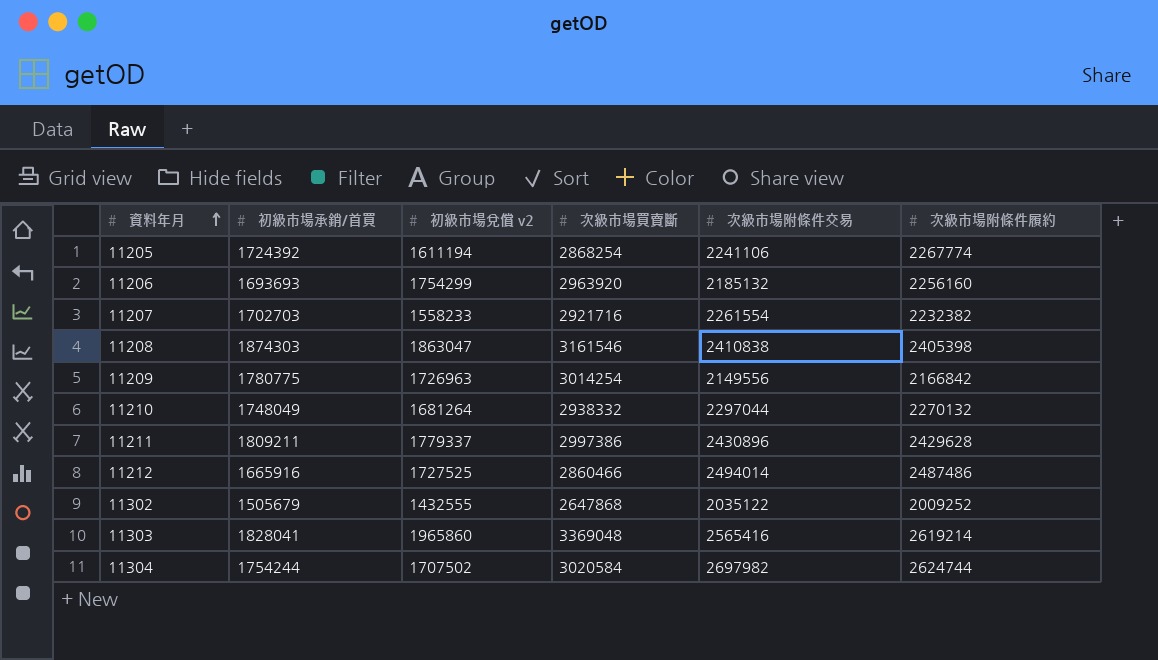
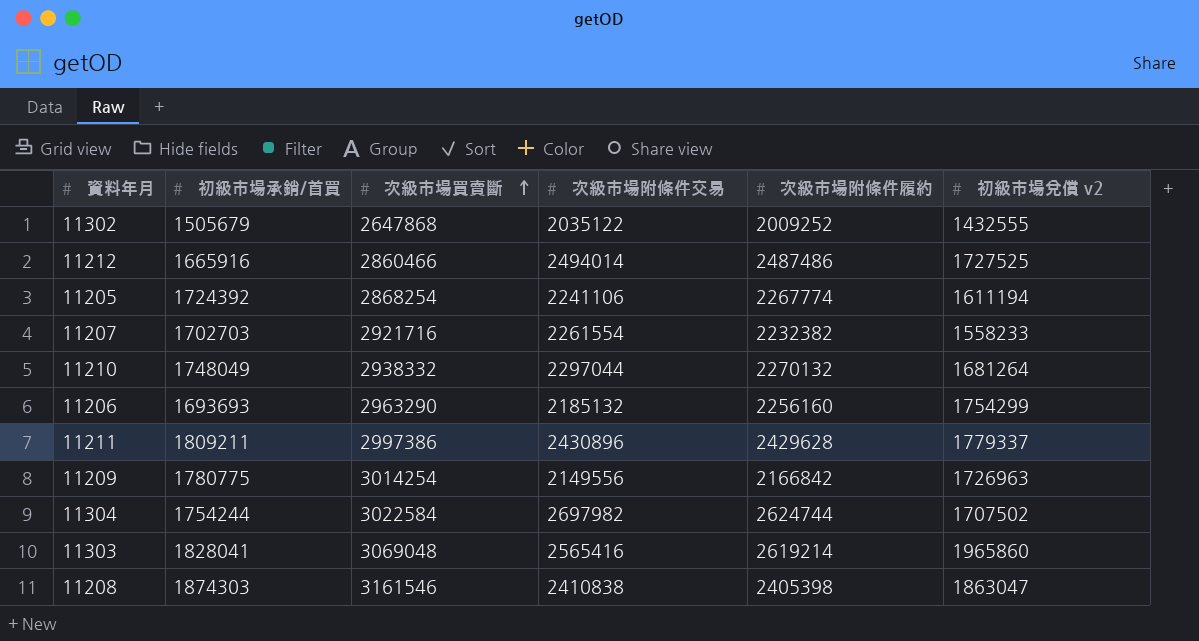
row order: 資料年月 ascending -> 次級市場買賣斷 ascending
column 初級市場兌償 v2 | position: 3 -> 6
11206 | 次級市場買賣斷: 2963920 -> 2963290
11304 | 次級市場買賣斷: 3020584 -> 3022584
11303 | 次級市場買賣斷: 3369048 -> 3069048

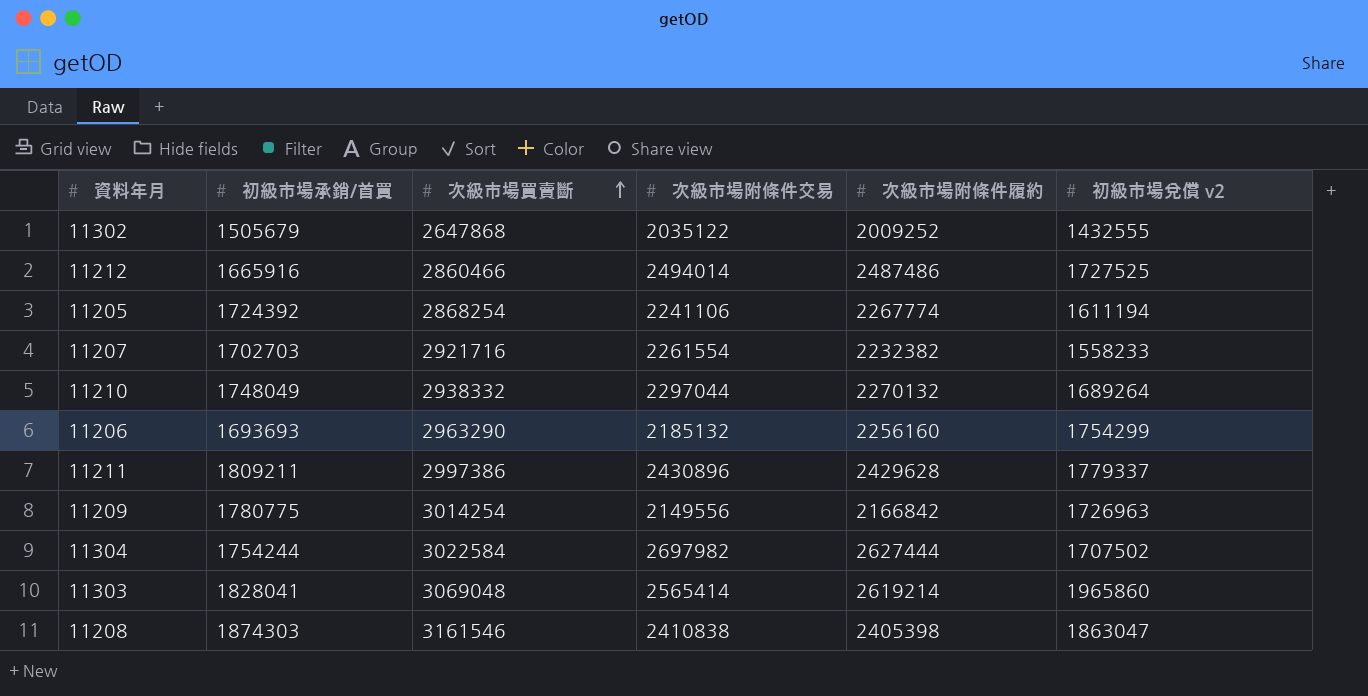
11210 | 初級市場兌償 v2: 1681264 -> 1689264
11304 | 次級市場附條件履約: 2624744 -> 2627444
11303 | 次級市場附條件交易: 2565416 -> 2565414

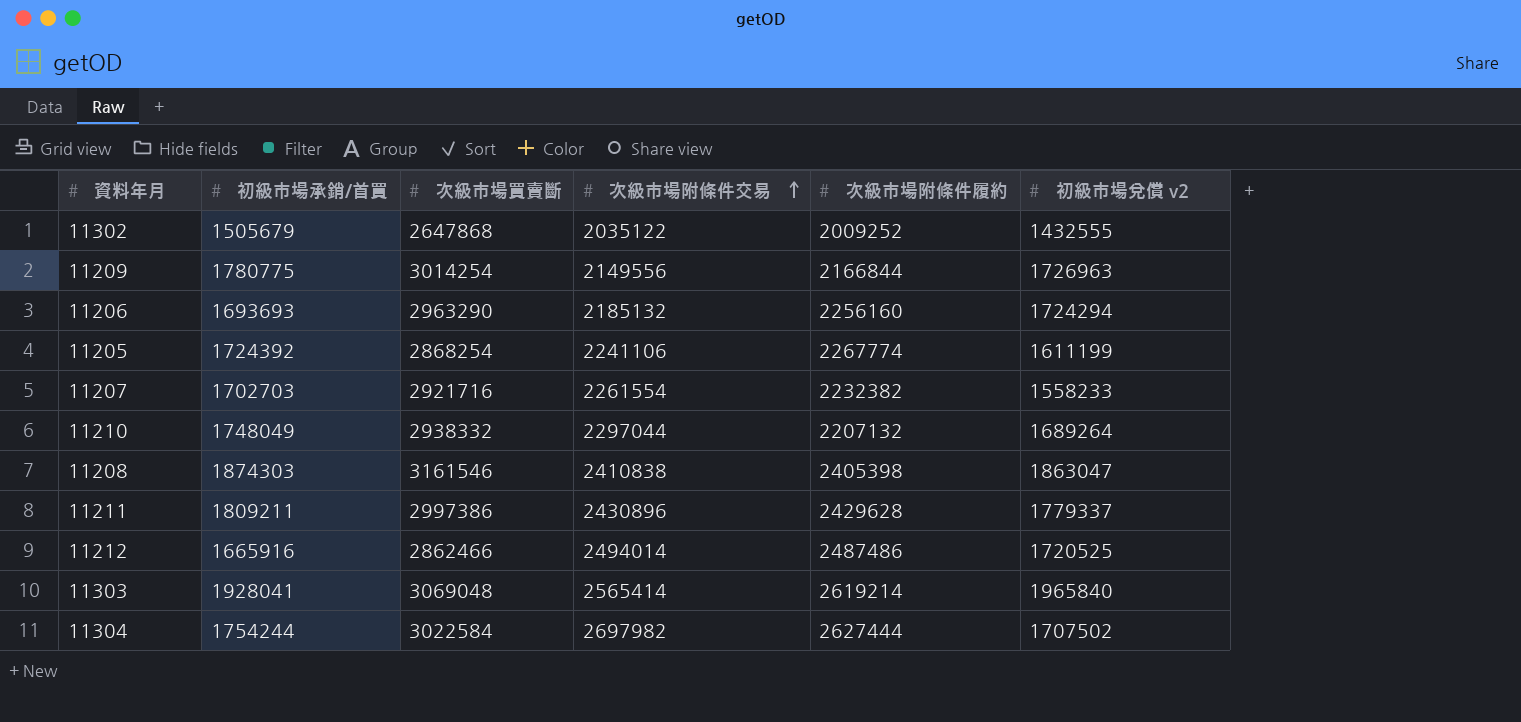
row order: 次級市場買賣斷 ascending -> 次級市場附條件交易 ascending
11209 | 次級市場附條件履約: 2166842 -> 2166844
11206 | 初級市場兌償 v2: 1754299 -> 1724294
11205 | 初級市場兌償 v2: 1611194 -> 1611199
11210 | 次級市場附條件履約: 2270132 -> 2207132
11212 | 次級市場買賣斷: 2860466 -> 2862466
11212 | 初級市場兌償 v2: 1727525 -> 1720525
11303 | 初級市場承銷/首買: 1828041 -> 1928041
11303 | 初級市場兌償 v2: 1965860 -> 1965840

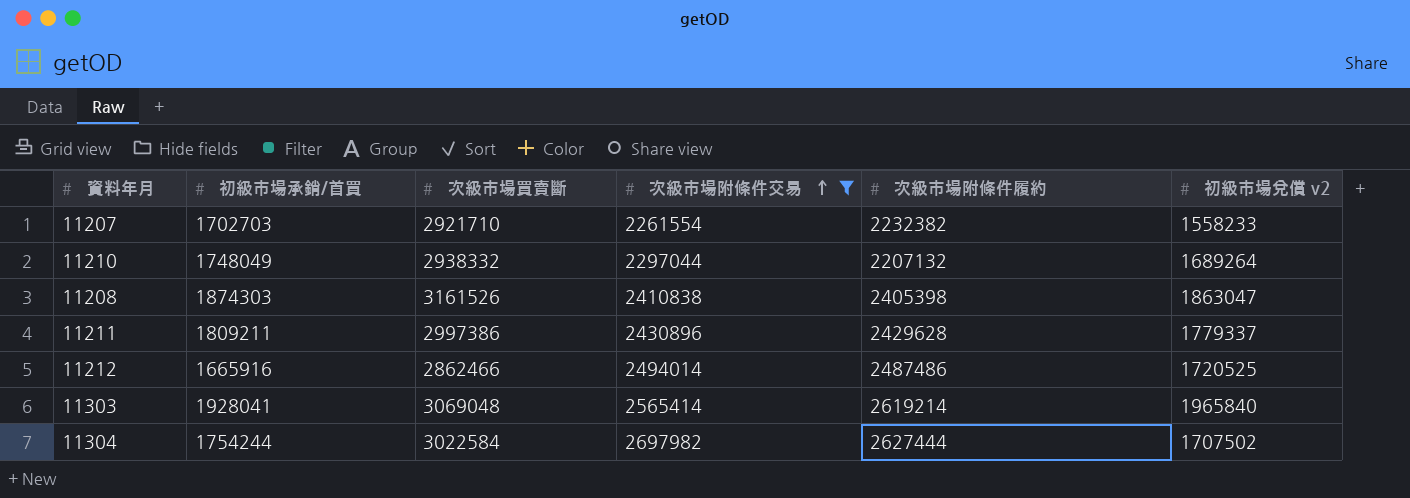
filter: none -> 次級市場附條件交易 >= 2261554
11207 | 次級市場買賣斷: 2921716 -> 2921710
11208 | 次級市場買賣斷: 3161546 -> 3161526

